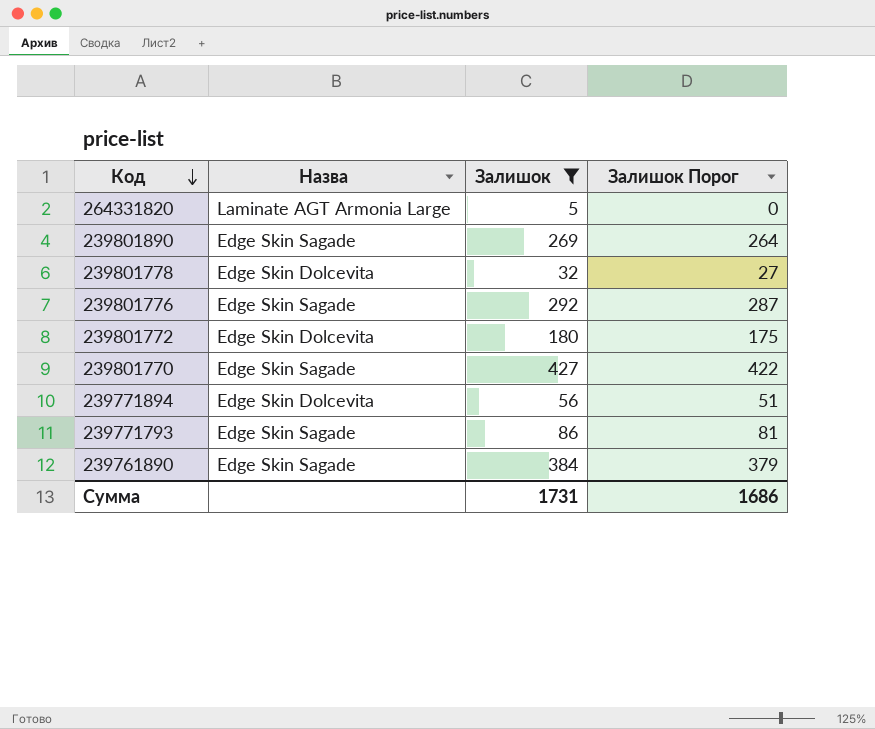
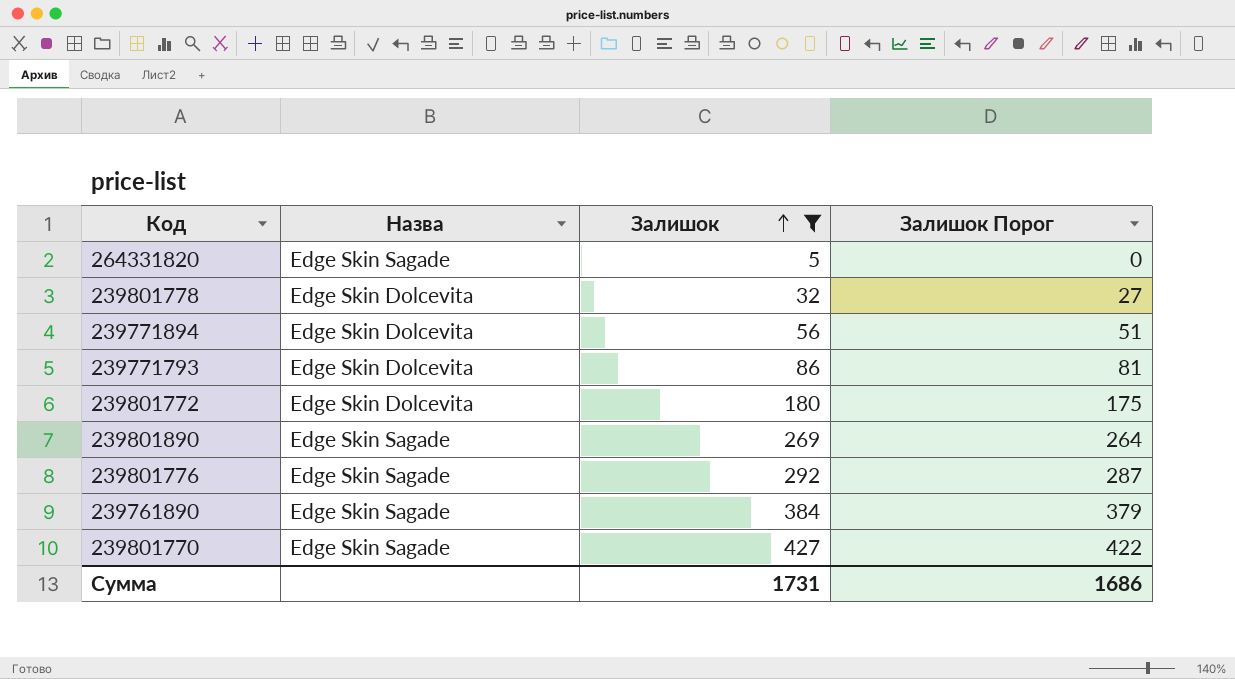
row order: Код descending -> Залишок ascending
264331820 | Назва: Laminate AGT Armonia Large -> Edge Skin Sagade
239771793 | Назва: Edge Skin Sagade -> Edge Skin Dolcevita

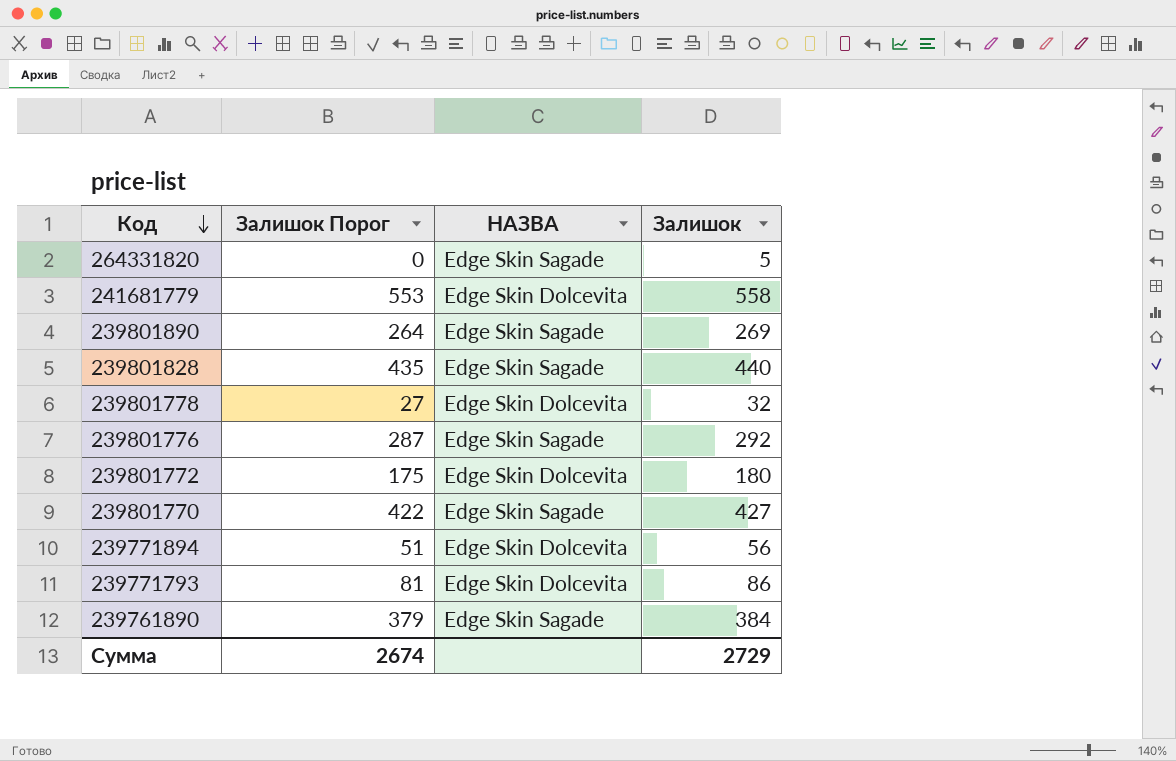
filter: Залишок <= 427 -> none
row order: Залишок ascending -> Код descending
column Залишок Порог | position: 4 -> 2
column name: Назва -> НАЗВА
Сумма | Залишок Порог: 1686 -> 2674
Сумма | Залишок: 1731 -> 2729

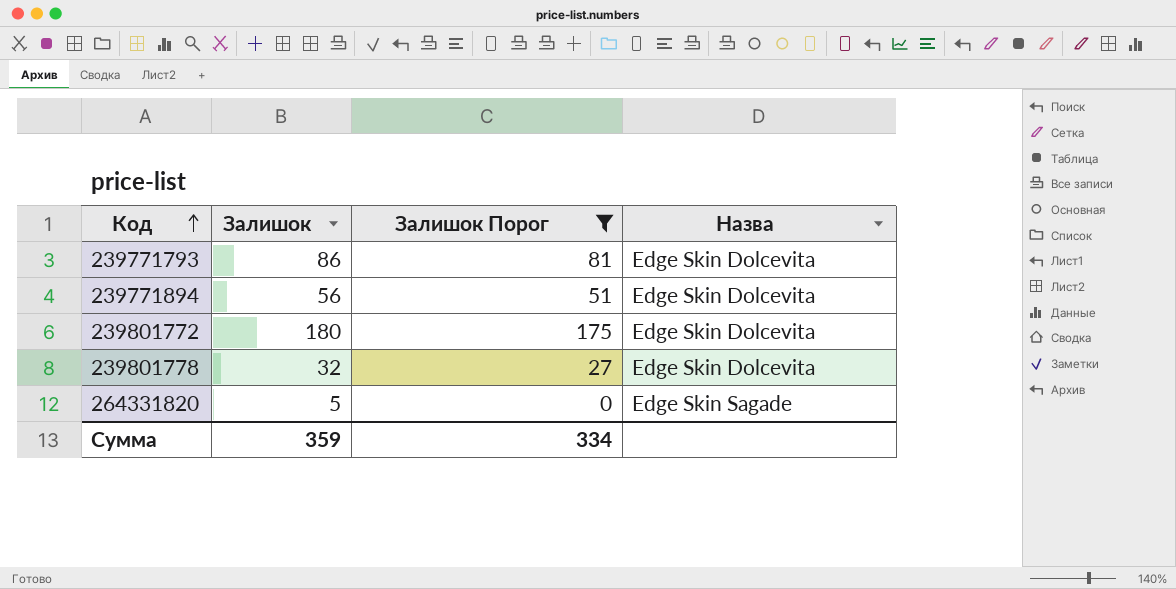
filter: none -> Залишок Порог <= 175
row order: Код descending -> Код ascending
column Залишок | position: 4 -> 2
column name: НАЗВА -> Назва
Сумма | Залишок: 2729 -> 359
Сумма | Залишок Порог: 2674 -> 334

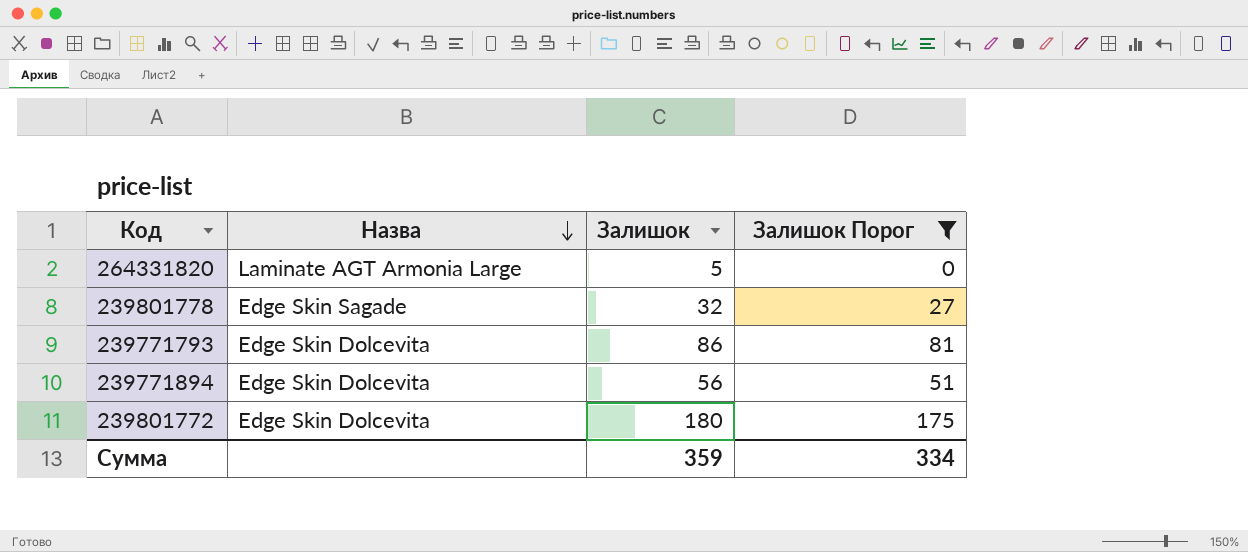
row order: Код ascending -> Назва descending
column Назва | position: 4 -> 2
264331820 | Назва: Edge Skin Sagade -> Laminate AGT Armonia Large
239801778 | Назва: Edge Skin Dolcevita -> Edge Skin Sagade

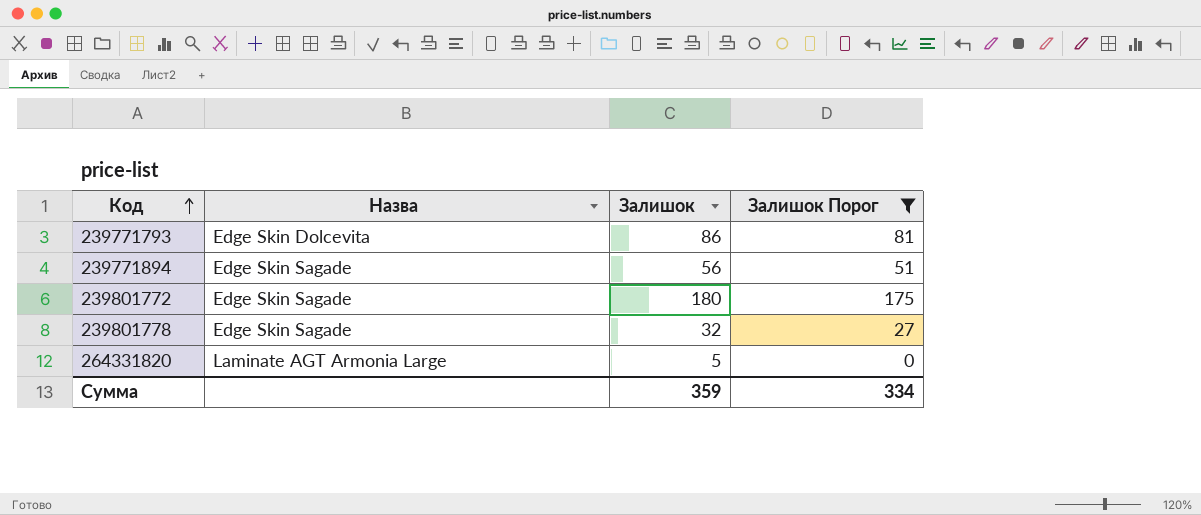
row order: Назва descending -> Код ascending
239771894 | Назва: Edge Skin Dolcevita -> Edge Skin Sagade
239801772 | Назва: Edge Skin Dolcevita -> Edge Skin Sagade

